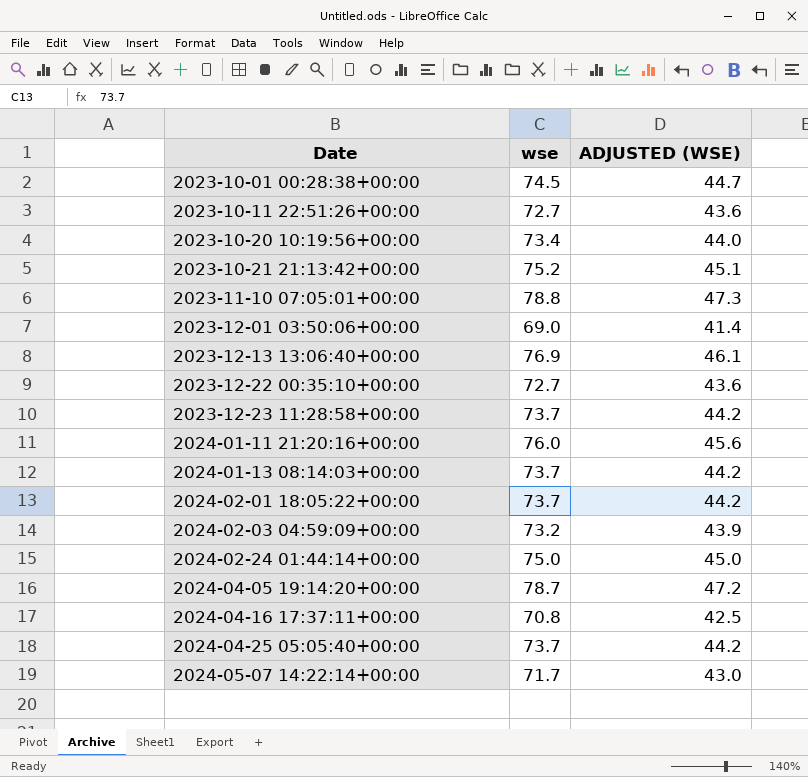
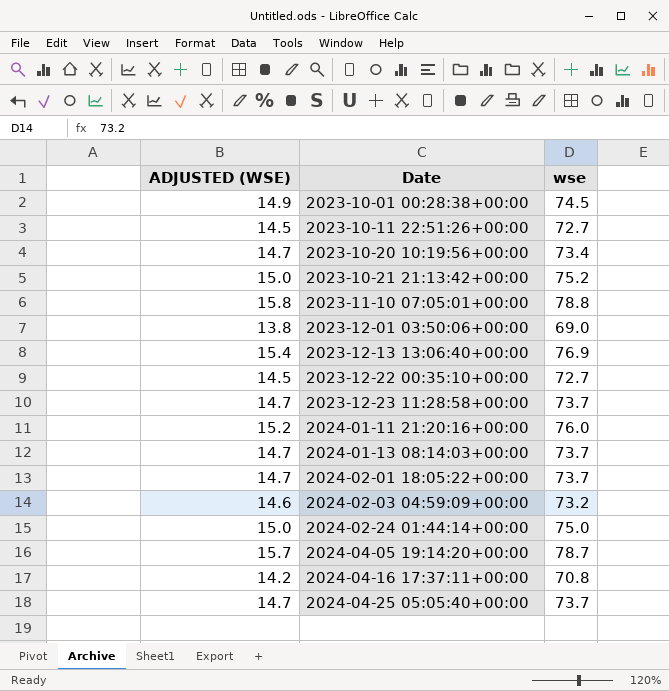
column ADJUSTED (WSE) | formula: [wse] * 0.6 -> [wse] * 0.2
column ADJUSTED (WSE) | position: 3 -> 1
row 2024-05-07 14:22:14+00:00: 71.7 | 43.0 -> none

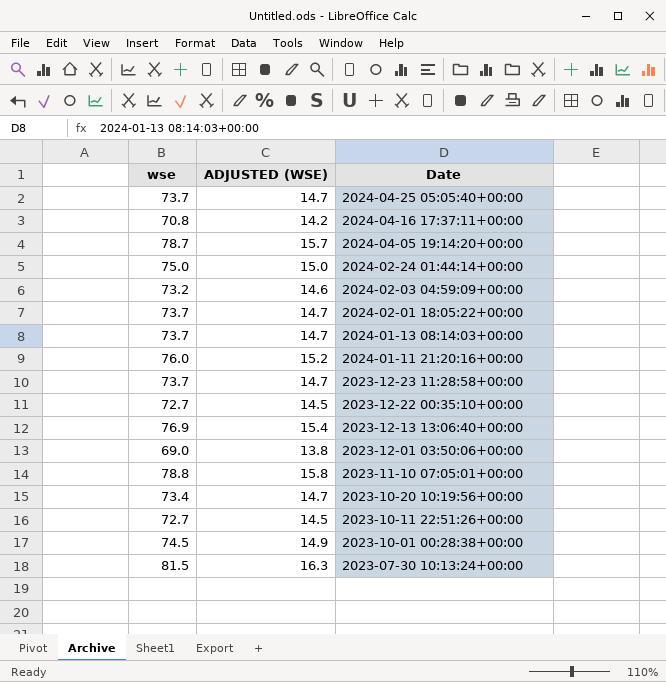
row order: Date ascending -> Date descending
column wse | position: 3 -> 1
row 2023-10-21 21:13:42+00:00: 15.0 | 75.2 -> none
row 2023-07-30 10:13:24+00:00: none -> 81.5 | 16.3

